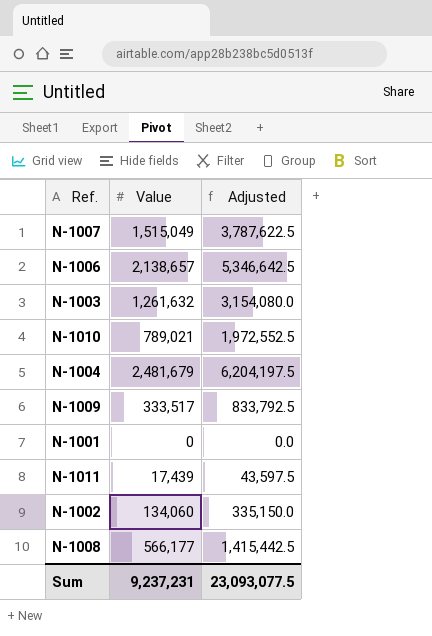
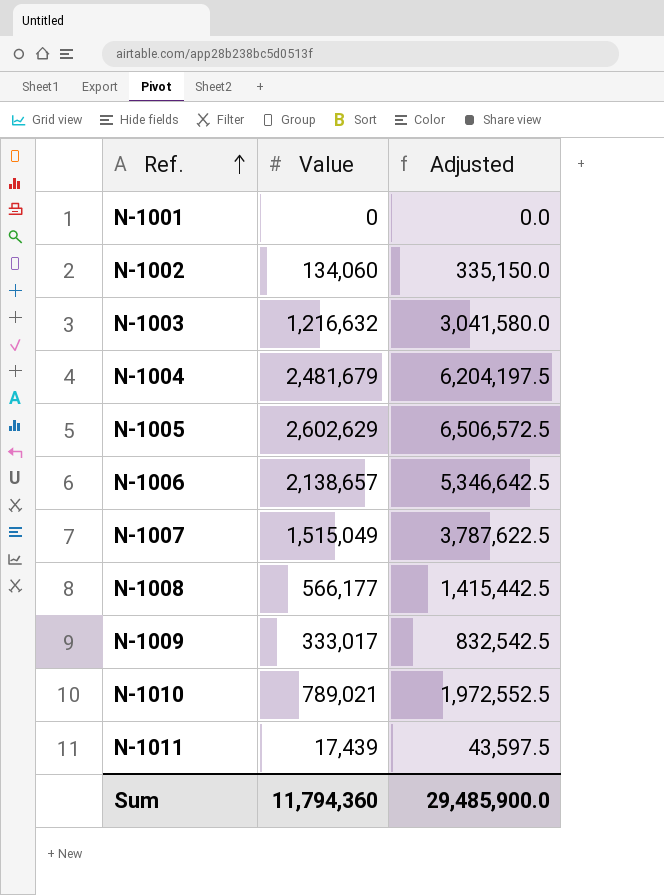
row order: none -> Ref. ascending
N-1003 | Value: 1,261,632 -> 1,216,632
N-1003 | Adjusted: 3,154,080.0 -> 3,041,580.0
row N-1005: none -> 2,602,629 | 6,506,572.5
N-1009 | Value: 333,517 -> 333,017
N-1009 | Adjusted: 833,792.5 -> 832,542.5
Sum | Value: 9,237,231 -> 11,794,360
Sum | Adjusted: 23,093,077.5 -> 29,485,900.0

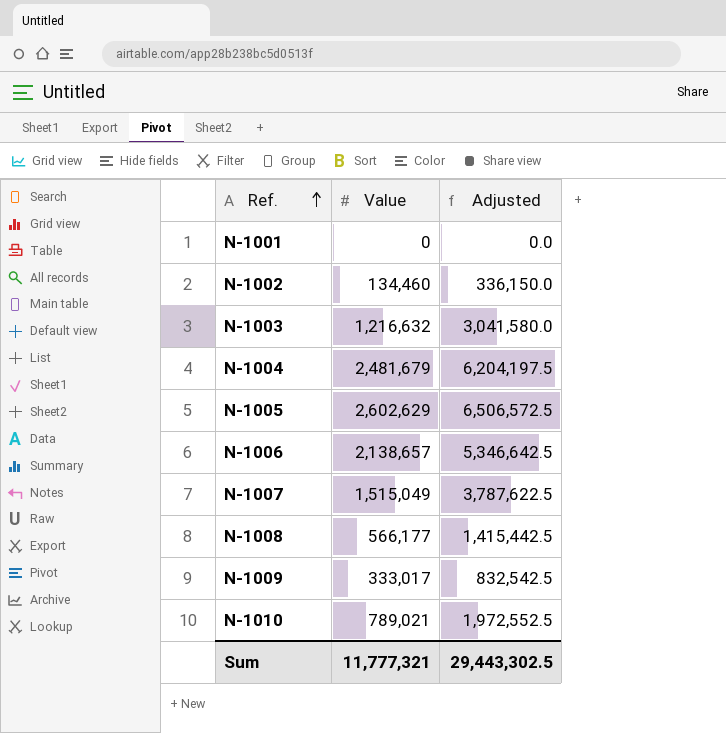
row N-1011: 17,439 | 43,597.5 -> none
N-1002 | Value: 134,060 -> 134,460
N-1002 | Adjusted: 335,150.0 -> 336,150.0
Sum | Value: 11,794,360 -> 11,777,321
Sum | Adjusted: 29,485,900.0 -> 29,443,302.5

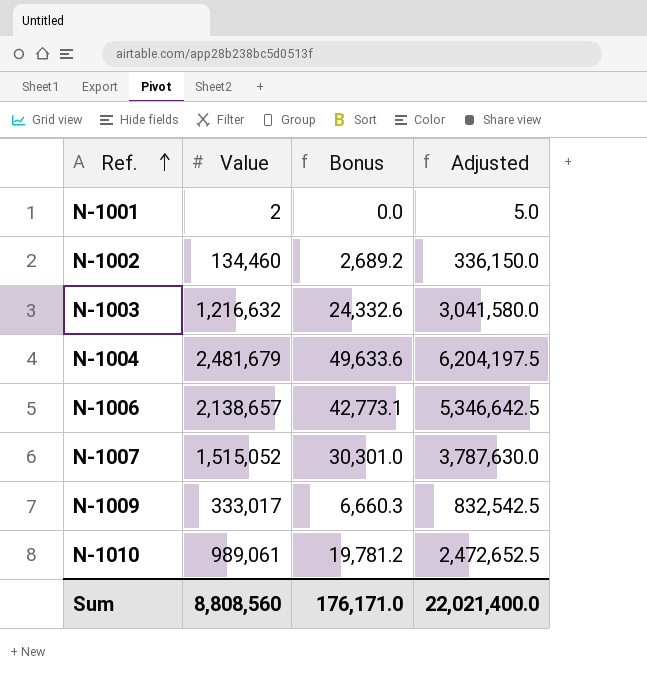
column Bonus | formula: none -> [Value] * 0.02
row N-1005: 2,602,629 | 6,506,572.5 -> none
row N-1008: 566,177 | 1,415,442.5 -> none
N-1001 | Value: 0 -> 2
N-1001 | Adjusted: 0.0 -> 5.0
N-1007 | Value: 1,515,049 -> 1,515,052
N-1007 | Adjusted: 3,787,622.5 -> 3,787,630.0
N-1010 | Value: 789,021 -> 989,061
N-1010 | Adjusted: 1,972,552.5 -> 2,472,652.5
Sum | Value: 11,777,321 -> 8,808,560
Sum | Adjusted: 29,443,302.5 -> 22,021,400.0

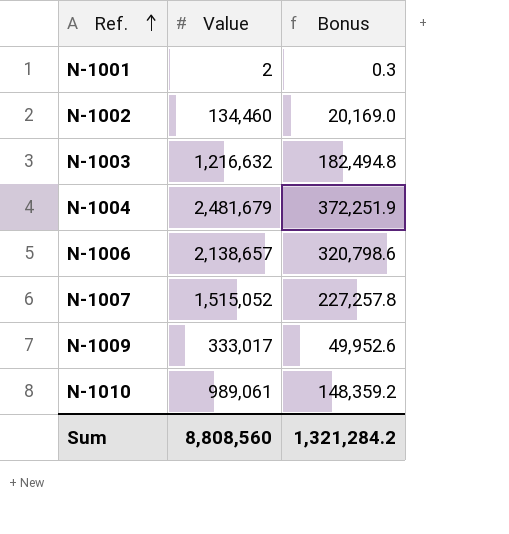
column Adjusted | formula: [Value] * 2.5 -> none
column Bonus | formula: [Value] * 0.02 -> [Value] * 0.15
Sum | Bonus: 176,171.0 -> 1,321,284.2

